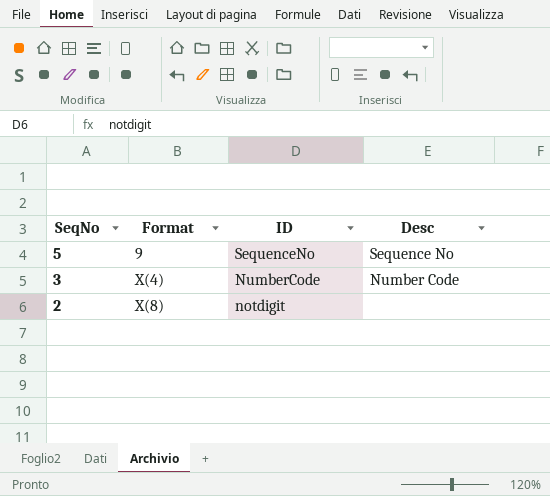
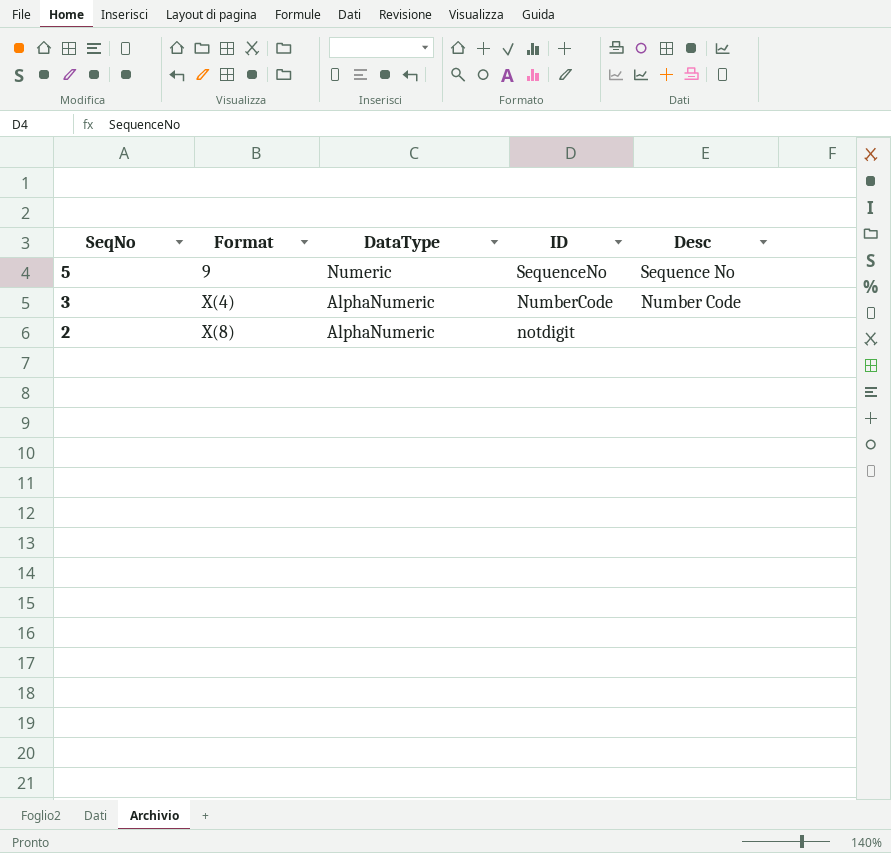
column DataType | position: none -> 3

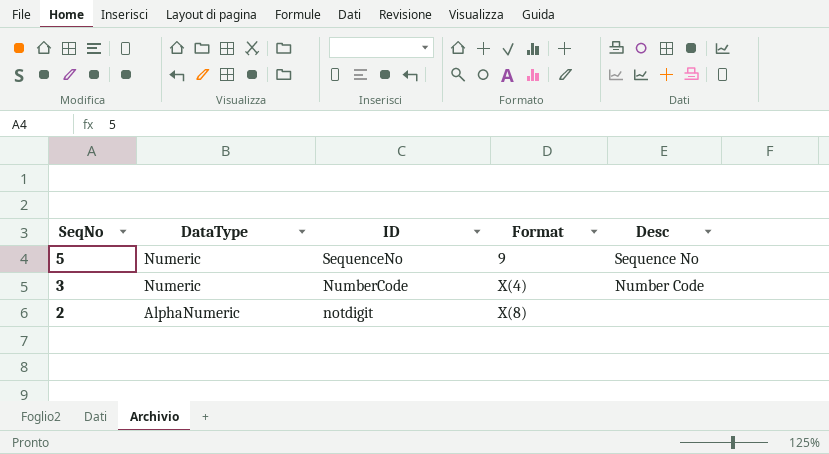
column Format | position: 2 -> 4
3 | DataType: AlphaNumeric -> Numeric

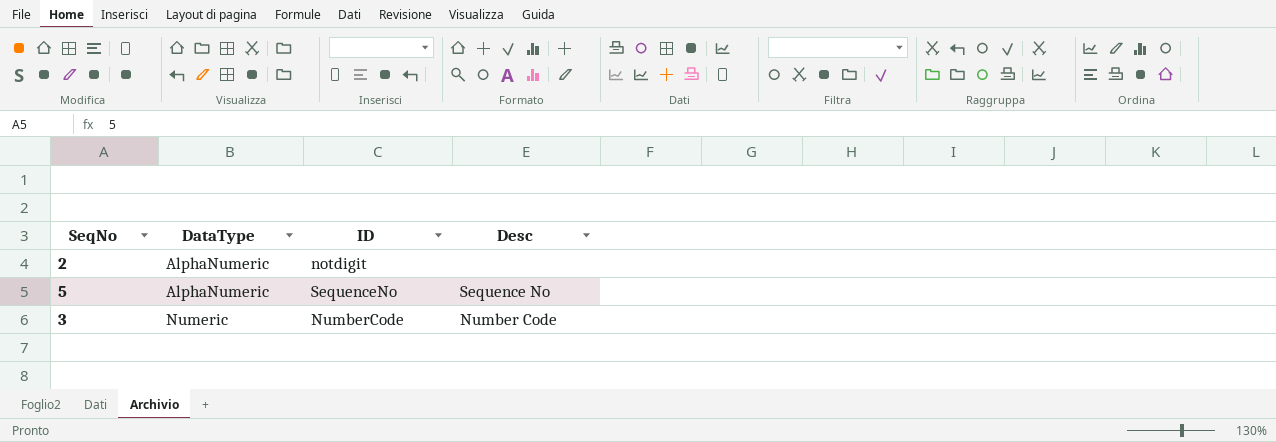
row order: SeqNo descending -> DataType ascending
column Format | position: 4 -> none
5 | DataType: Numeric -> AlphaNumeric

